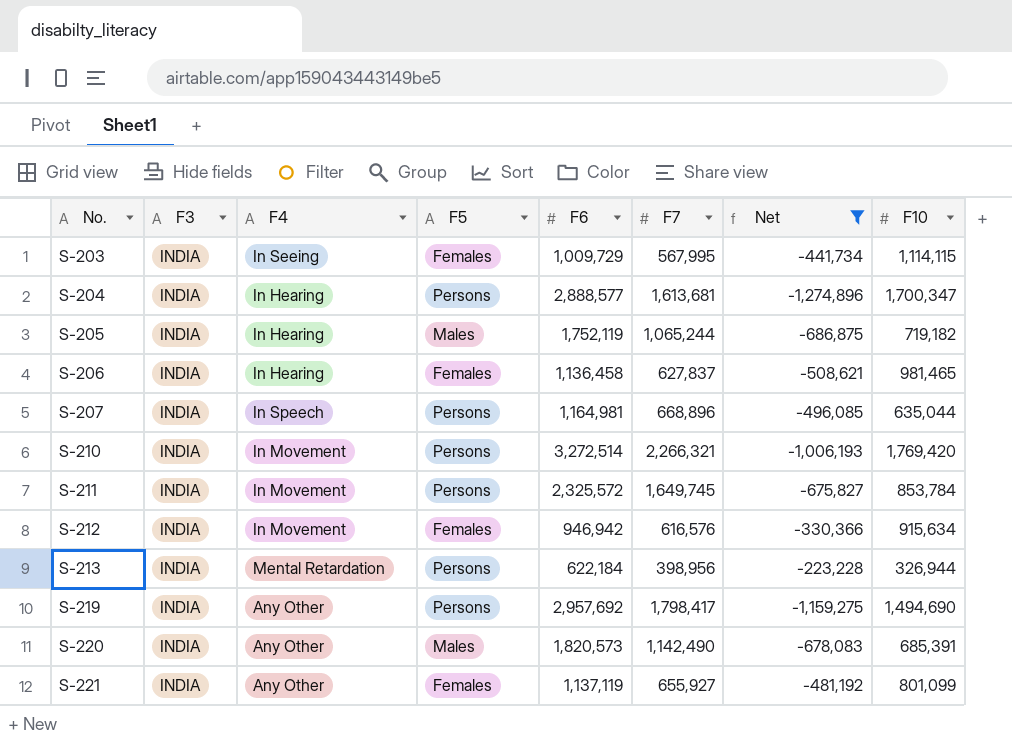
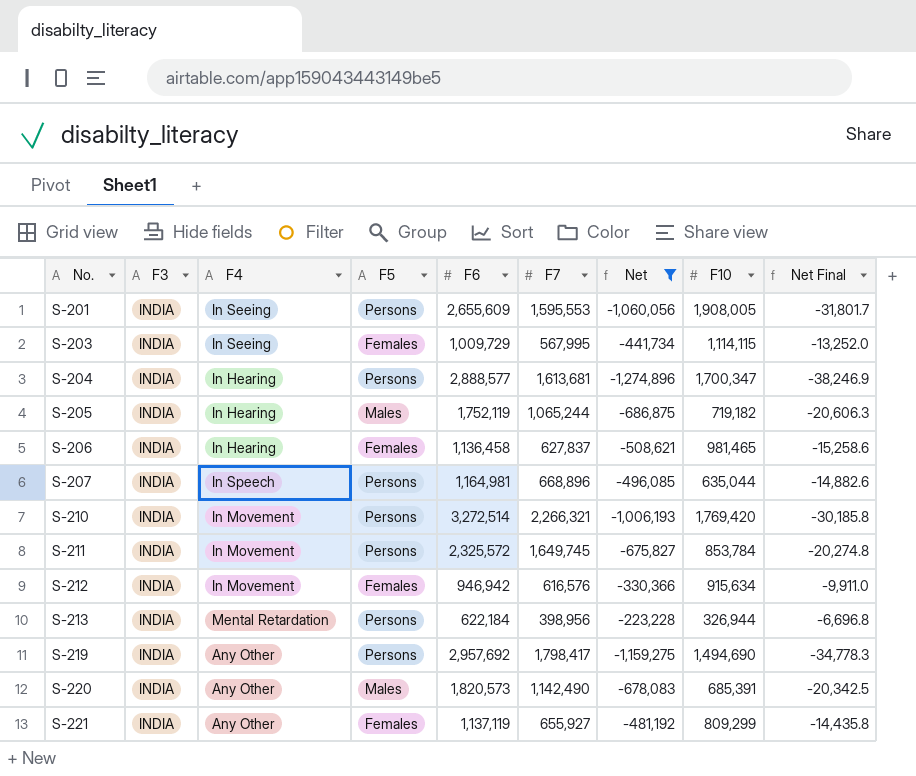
column Net Final | formula: none -> [Net] * 0.03
row S-201: none -> INDIA | In Seeing | Persons | 2,655,609 | 1,595,553 | -1,060,056 | 1,908,005 | -31,801.7
S-221 | F10: 801,099 -> 809,299

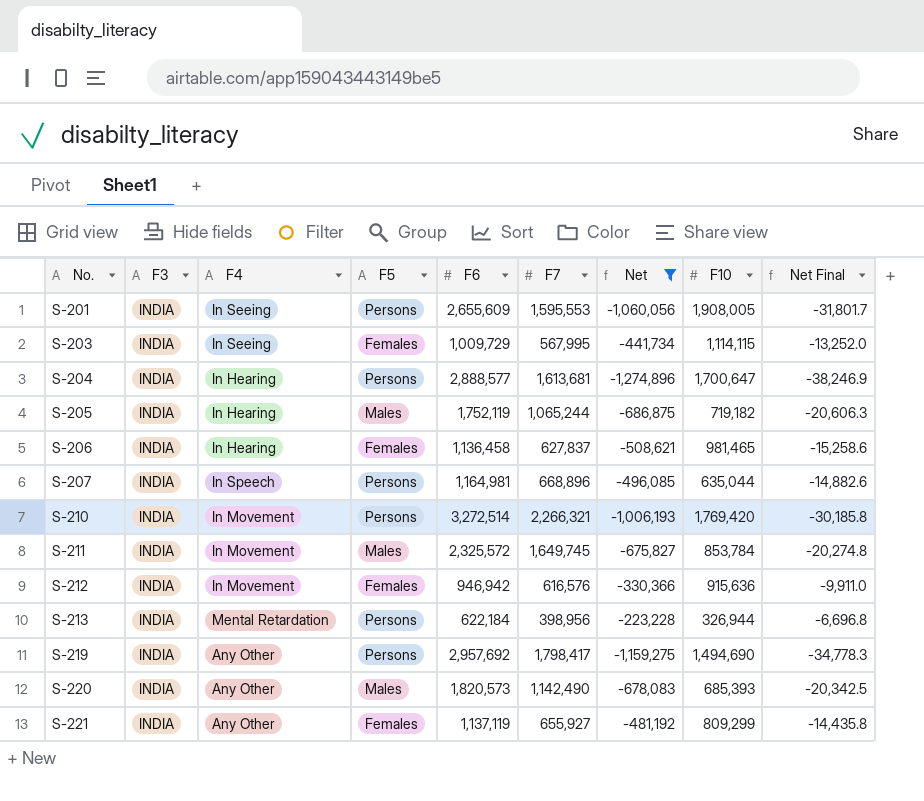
S-204 | F10: 1,700,347 -> 1,700,647
S-211 | F5: Persons -> Males
S-212 | F10: 915,634 -> 915,636
S-220 | F10: 685,391 -> 685,393

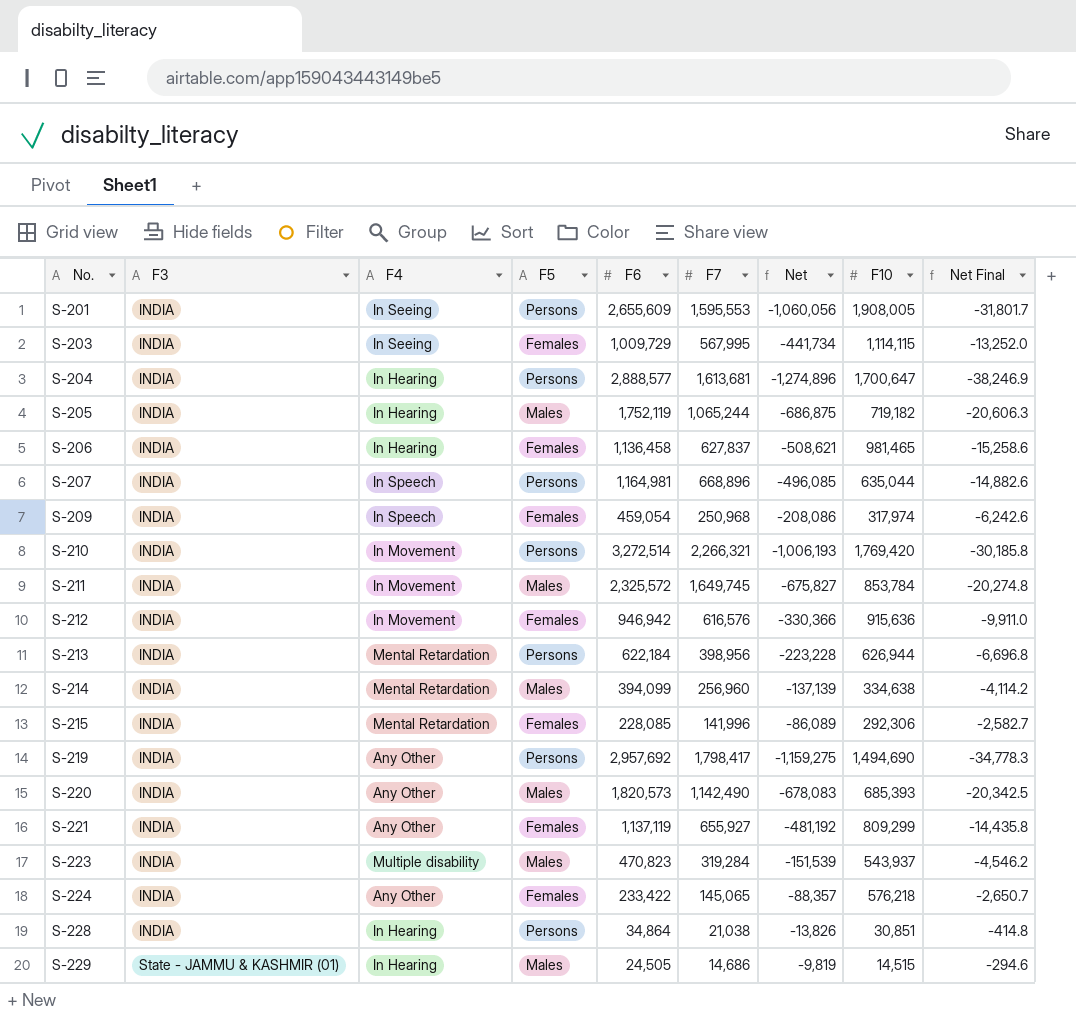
filter: Net <= -223,228 -> none
S-213 | F10: 326,944 -> 626,944

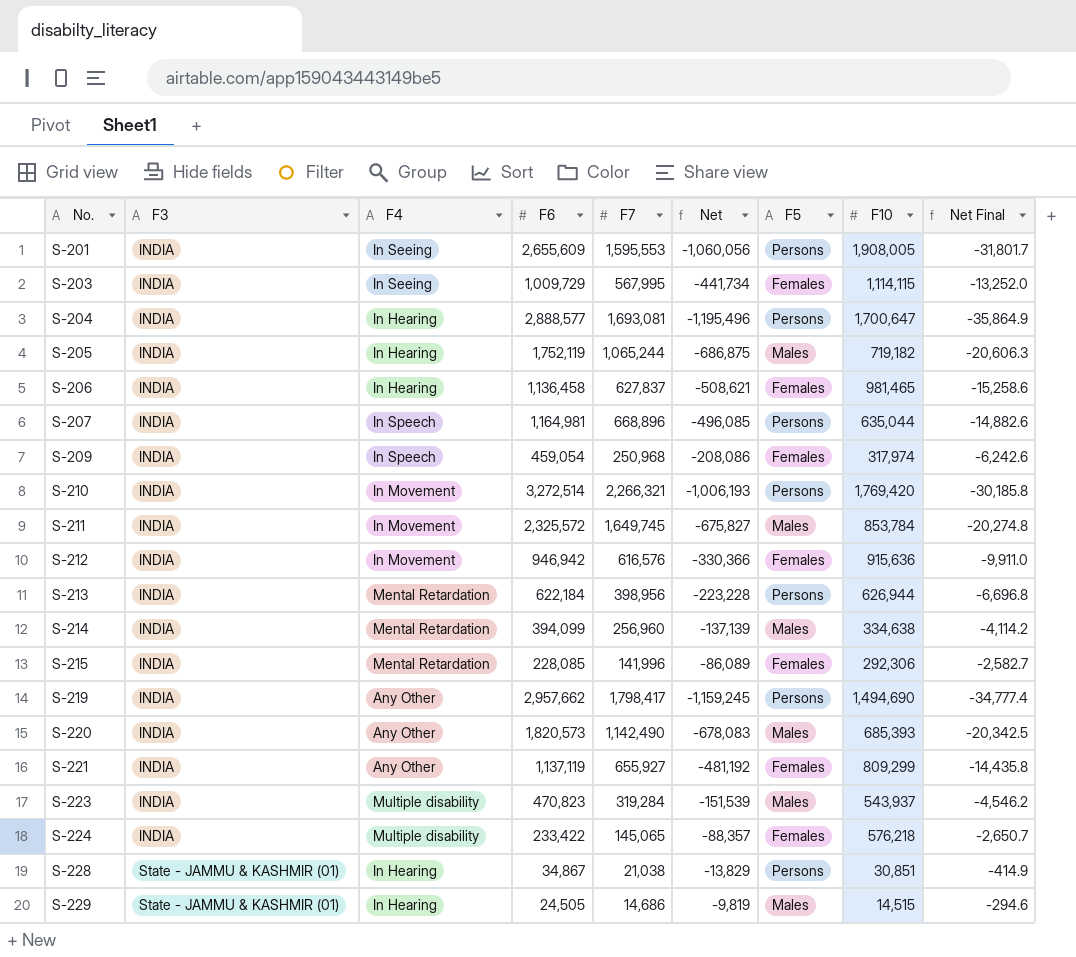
column F5 | position: 4 -> 7
S-204 | F7: 1,613,681 -> 1,693,081
S-204 | Net: -1,274,896 -> -1,195,496
S-204 | Net Final: -38,246.9 -> -35,864.9
S-219 | F6: 2,957,692 -> 2,957,662
S-219 | Net: -1,159,275 -> -1,159,245
S-219 | Net Final: -34,778.3 -> -34,777.4
S-224 | F4: Any Other -> Multiple disability
S-228 | F3: INDIA -> State - JAMMU & KASHMIR (01)
S-228 | F6: 34,864 -> 34,867
S-228 | Net: -13,826 -> -13,829
S-228 | Net Final: -414.8 -> -414.9

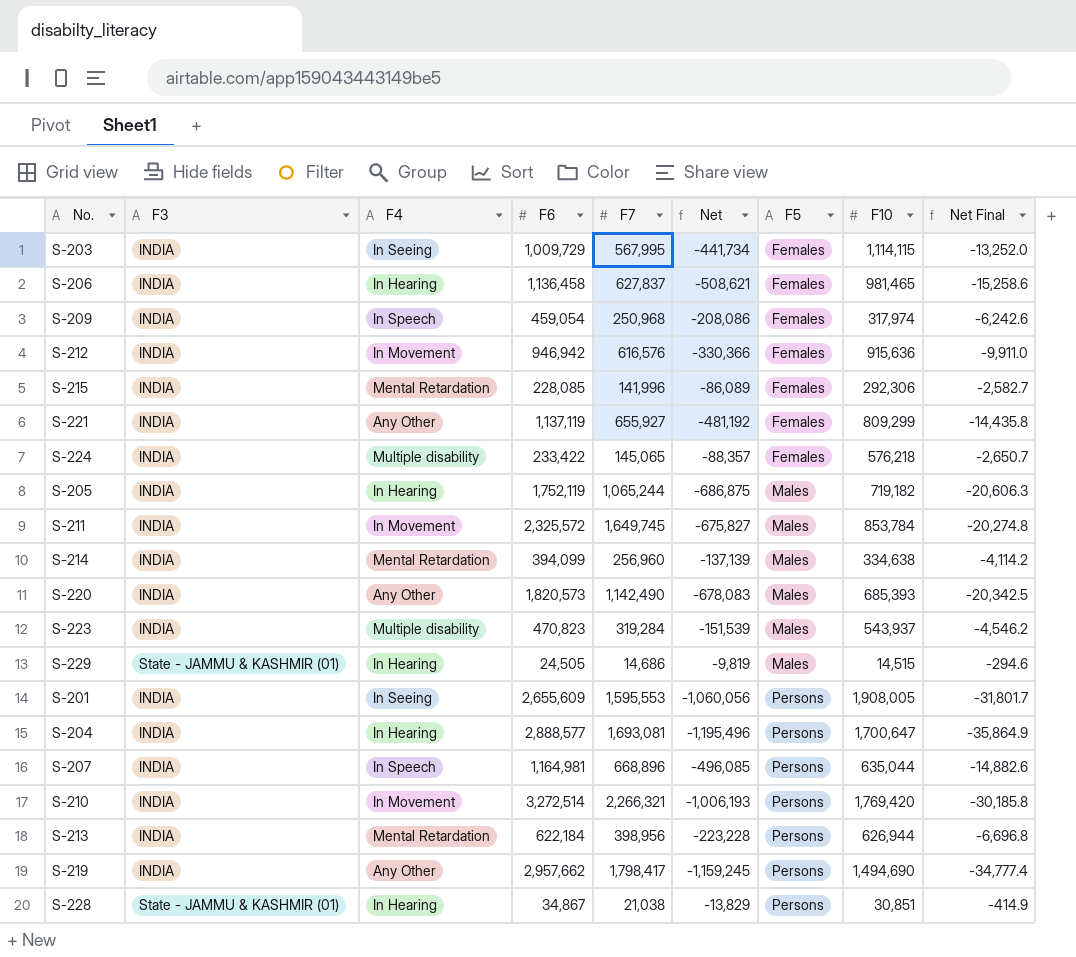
row order: No. ascending -> F5 ascending

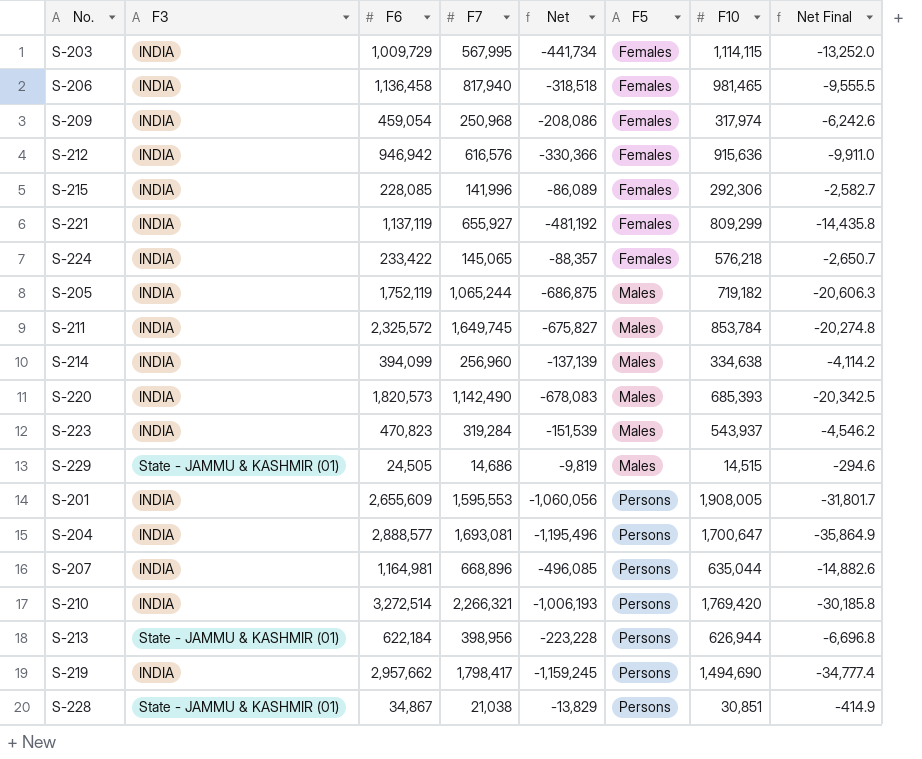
column F4 | position: 3 -> none
S-206 | F7: 627,837 -> 817,940
S-206 | Net: -508,621 -> -318,518
S-206 | Net Final: -15,258.6 -> -9,555.5
S-213 | F3: INDIA -> State - JAMMU & KASHMIR (01)

